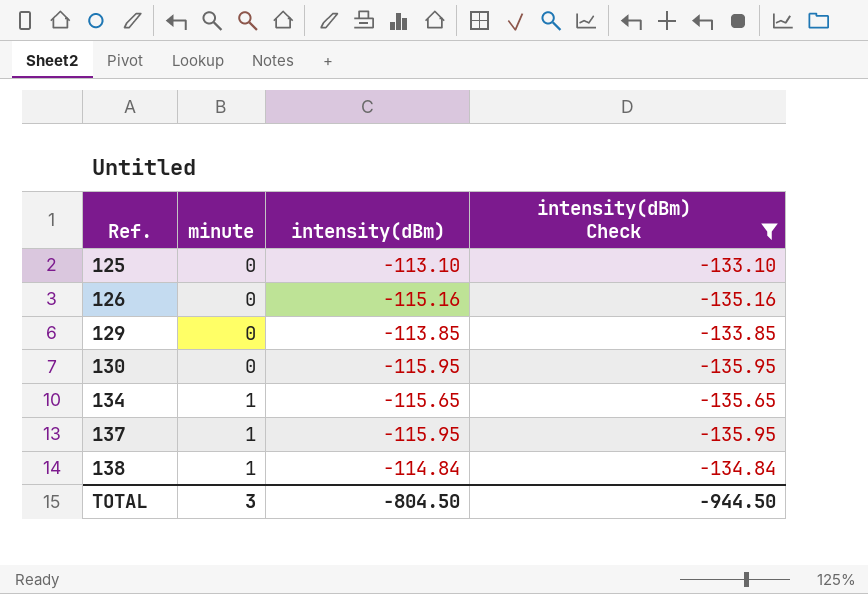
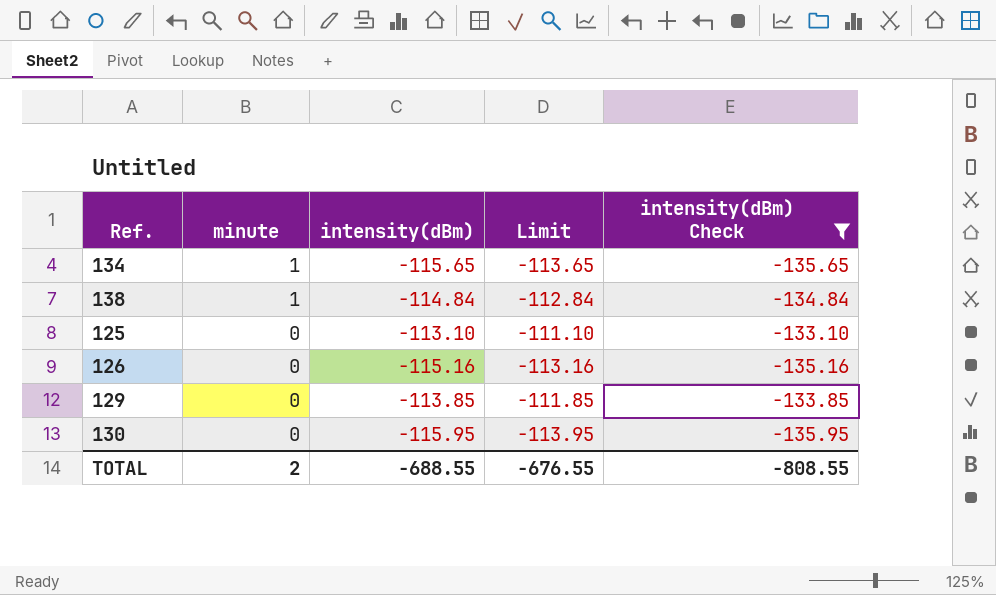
row order: Ref. ascending -> minute descending
column Limit | formula: none -> [intensity(dBm)] + 2
row 137: 1 | -115.95 | -135.95 -> none
TOTAL | minute: 3 -> 2
TOTAL | intensity(dBm): -804.50 -> -688.55
TOTAL | intensity(dBm) Check: -944.50 -> -808.55

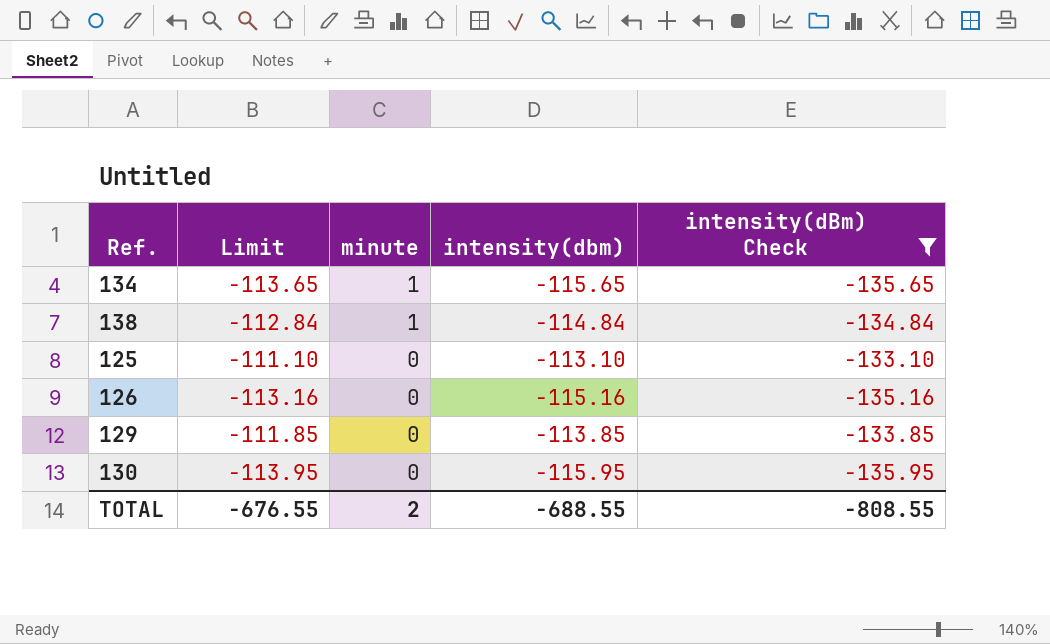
column Limit | position: 4 -> 2
column name: intensity(dBm) -> intensity(dbm)

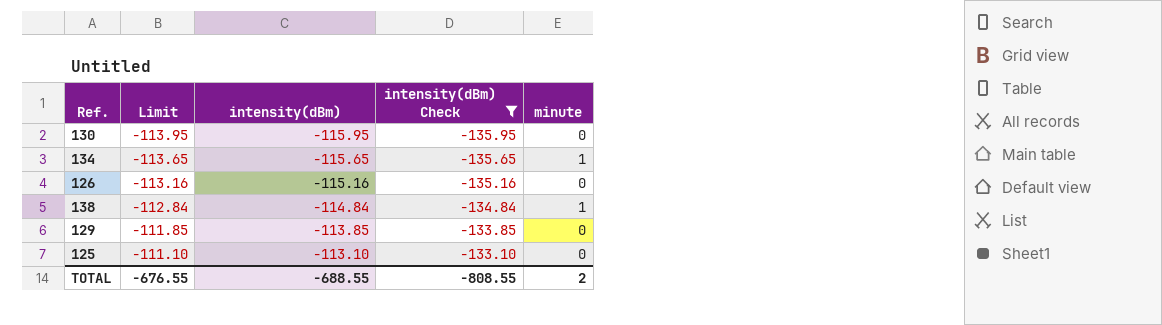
row order: minute descending -> Limit ascending
column name: intensity(dbm) -> intensity(dBm)
column minute | position: 3 -> 5

